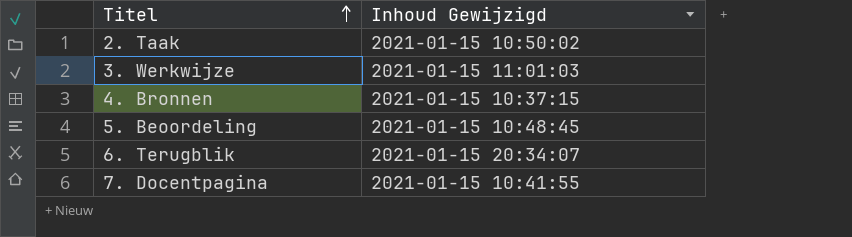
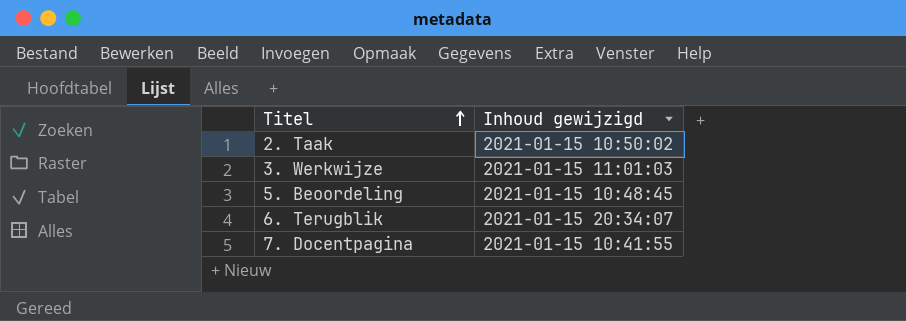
column name: Inhoud Gewijzigd -> Inhoud gewijzigd
row 4. Bronnen: 2021-01-15 10:37:15 -> none

